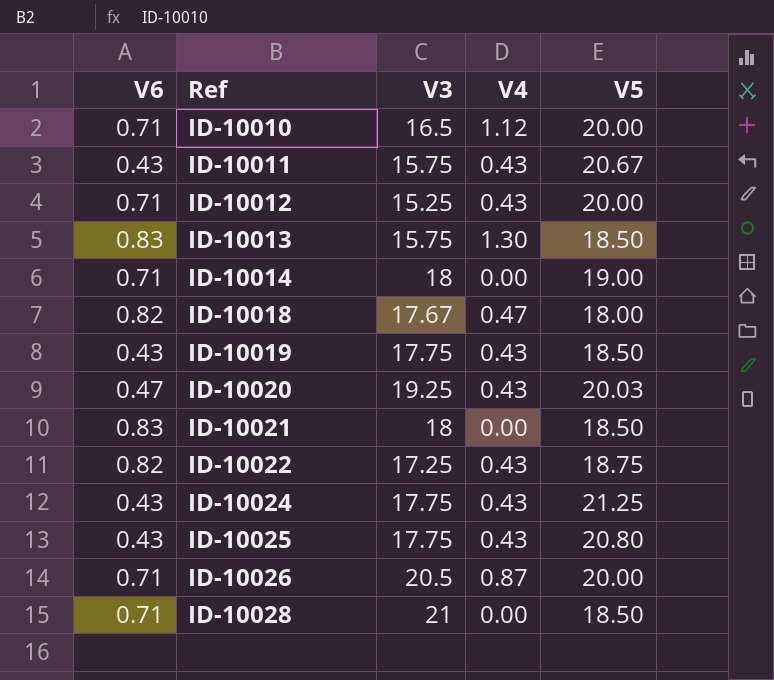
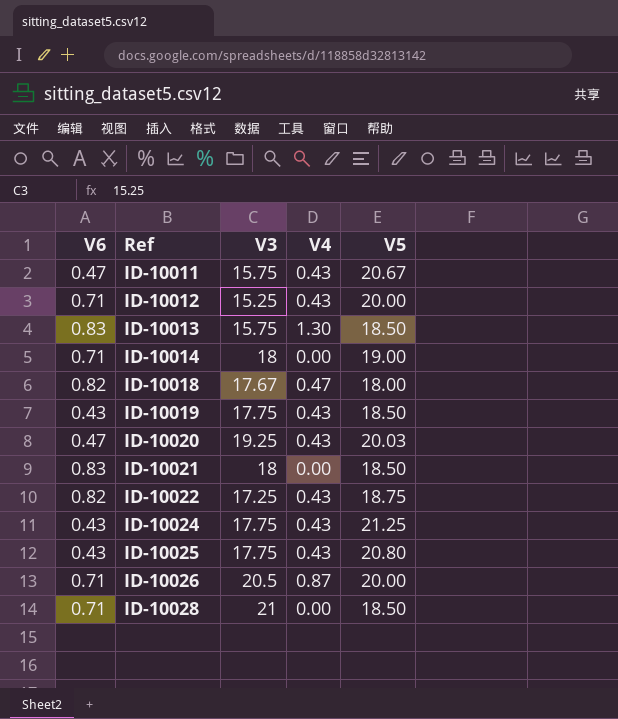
row ID-10010: 0.71 | 16.5 | 1.12 | 20.00 -> none
ID-10011 | V6: 0.43 -> 0.47

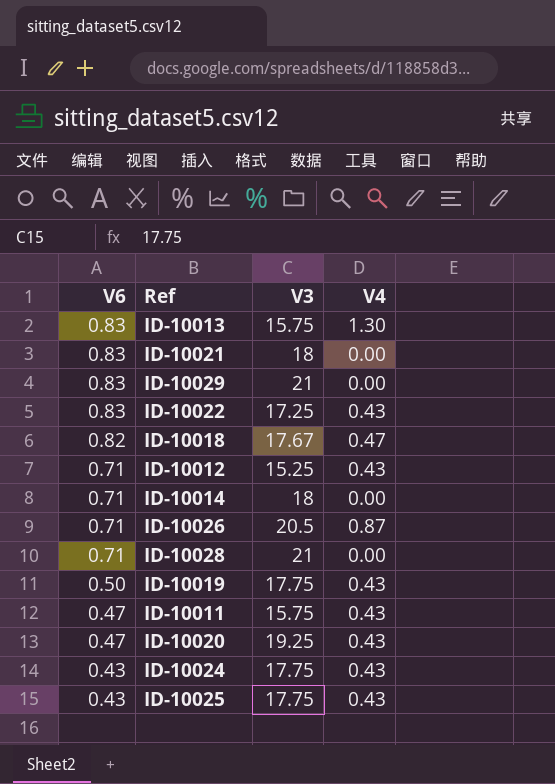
row order: Ref ascending -> V6 descending
column V5 | position: 5 -> none
row ID-10029: none -> 0.83 | 21 | 0.00
ID-10022 | V6: 0.82 -> 0.83
ID-10019 | V6: 0.43 -> 0.50

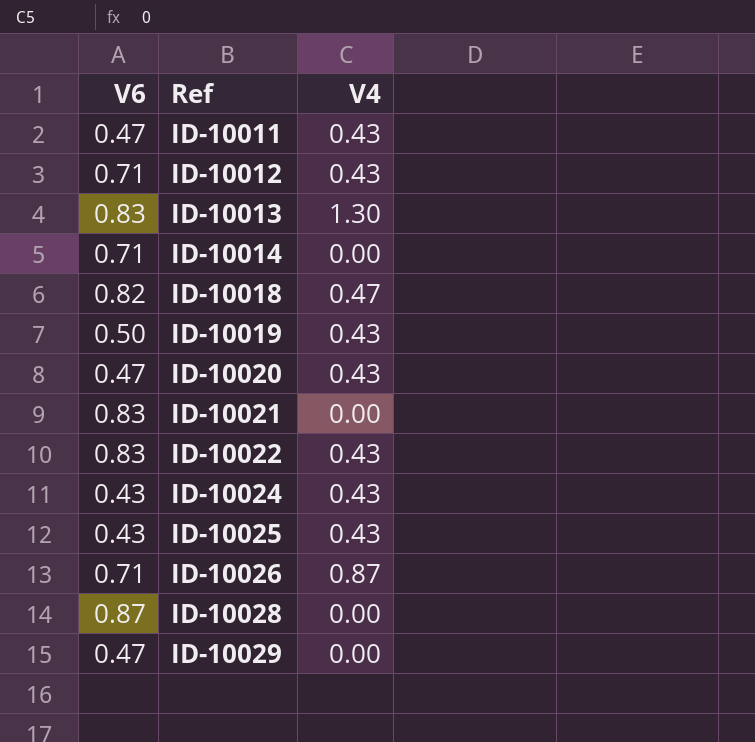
row order: V6 descending -> Ref ascending
column V3 | position: 3 -> none
ID-10028 | V6: 0.71 -> 0.87
ID-10029 | V6: 0.83 -> 0.47

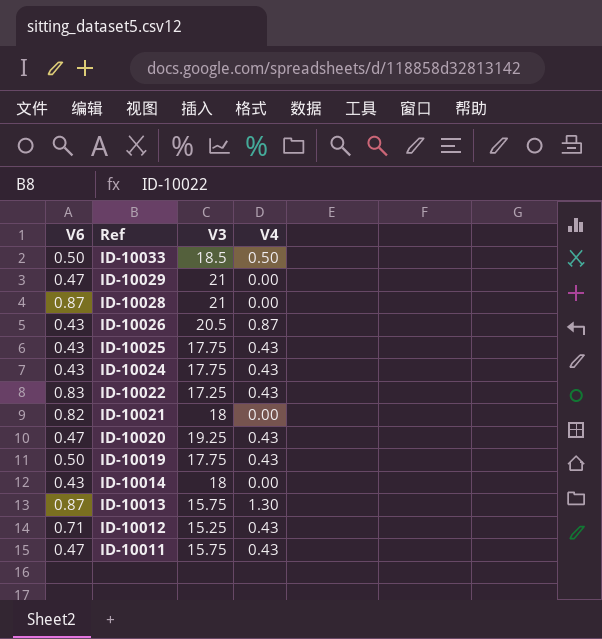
row order: Ref ascending -> Ref descending
column V3 | position: none -> 3
row ID-10018: 0.82 | 0.47 -> none
row ID-10033: none -> 0.50 | 18.5 | 0.50
ID-10026 | V6: 0.71 -> 0.43
ID-10021 | V6: 0.83 -> 0.82
ID-10014 | V6: 0.71 -> 0.43
ID-10013 | V6: 0.83 -> 0.87

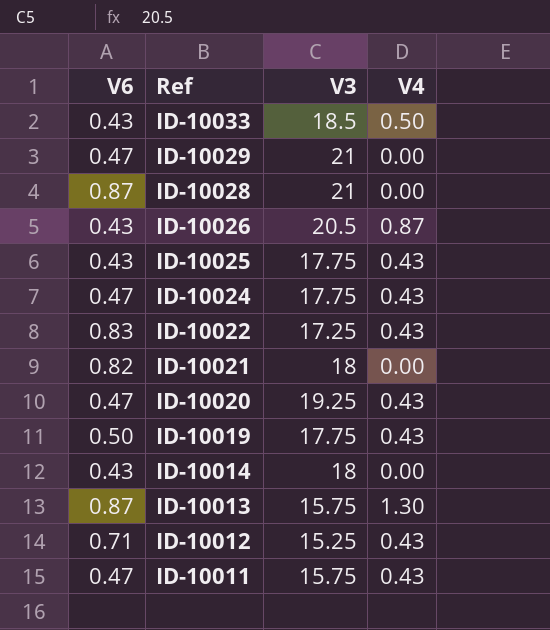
ID-10033 | V6: 0.50 -> 0.43
ID-10024 | V6: 0.43 -> 0.47

